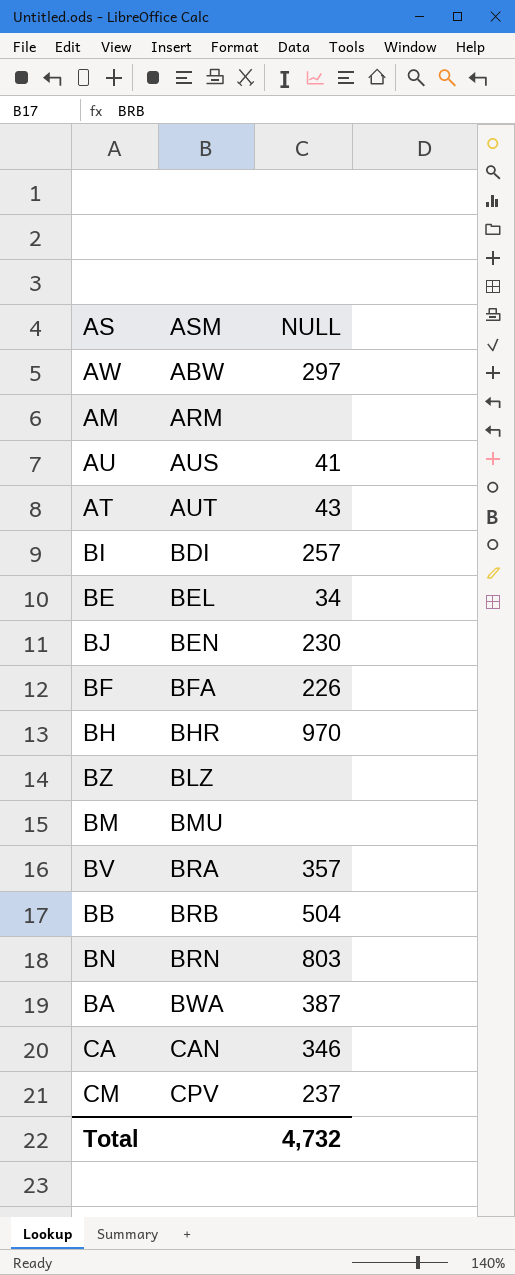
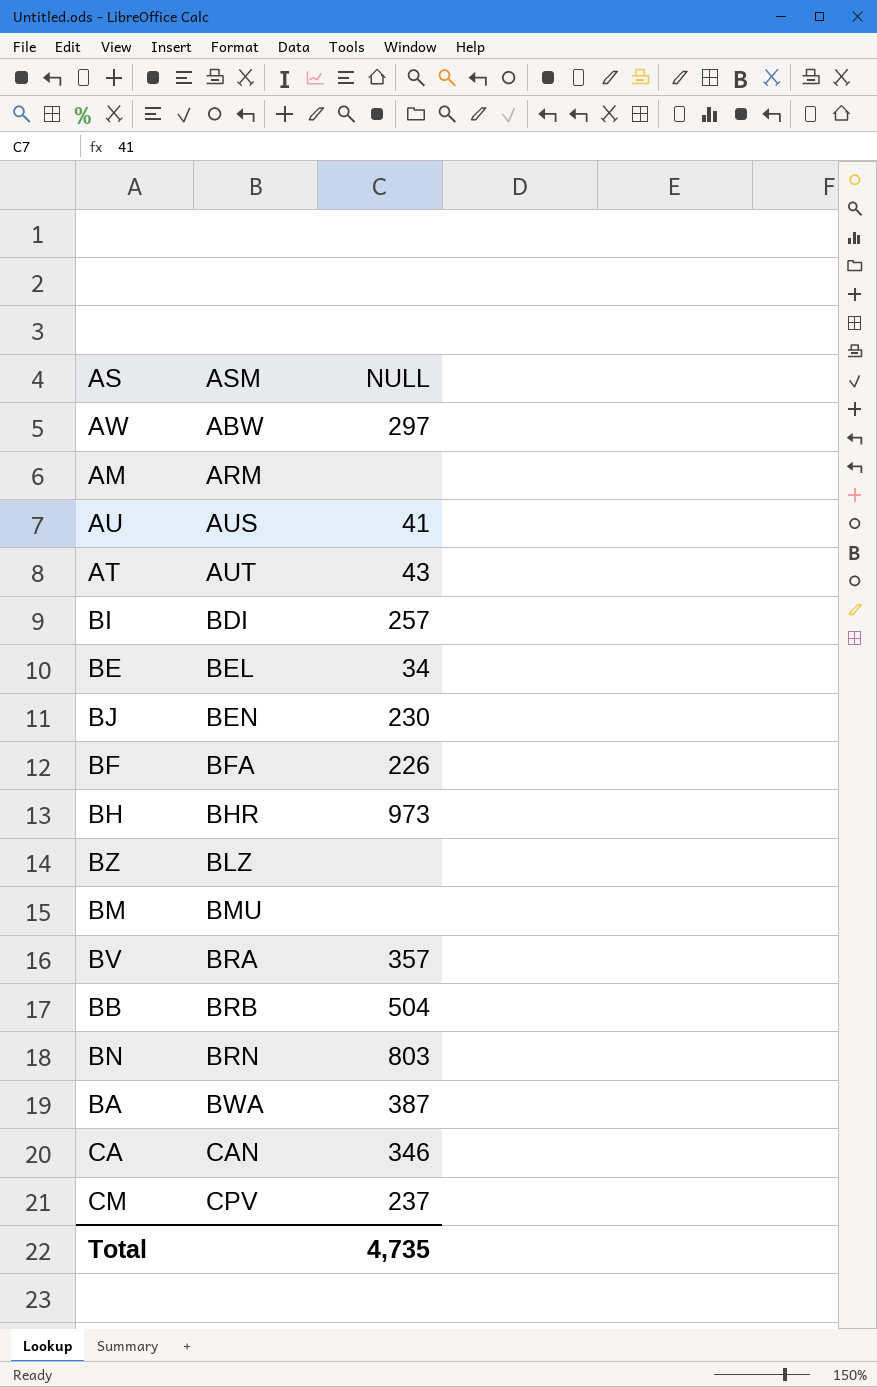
BH | NULL: 970 -> 973
Total | NULL: 4,732 -> 4,735

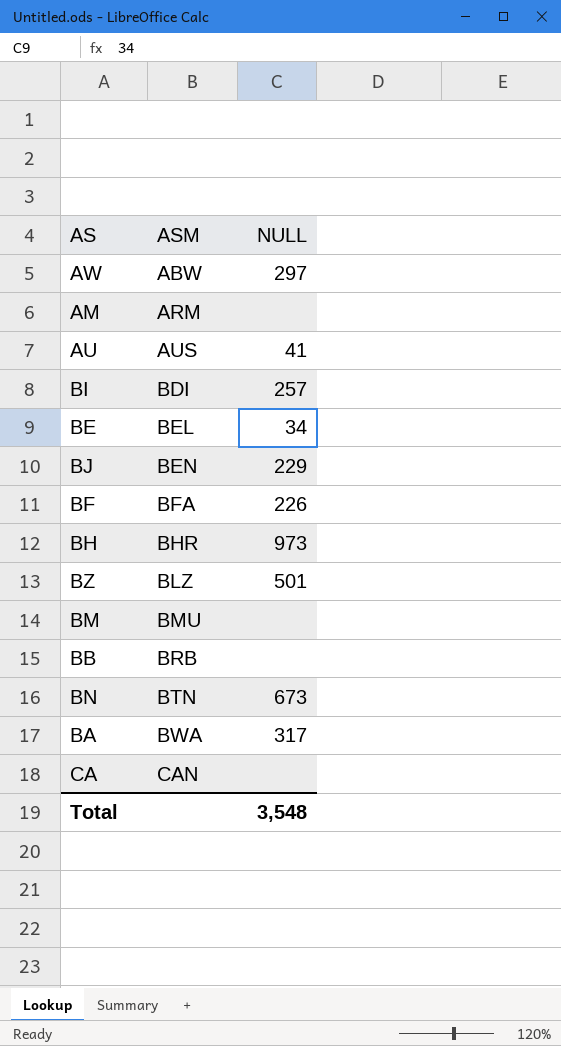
row AT: AUT | 43 -> none
row BV: BRA | 357 -> none
row CM: CPV | 237 -> none
BJ | NULL: 230 -> 229
BZ | NULL: none -> 501
BB | NULL: 504 -> none
BN | ASM: BRN -> BTN
BN | NULL: 803 -> 673
BA | NULL: 387 -> 317
CA | NULL: 346 -> none
Total | NULL: 4,735 -> 3,548

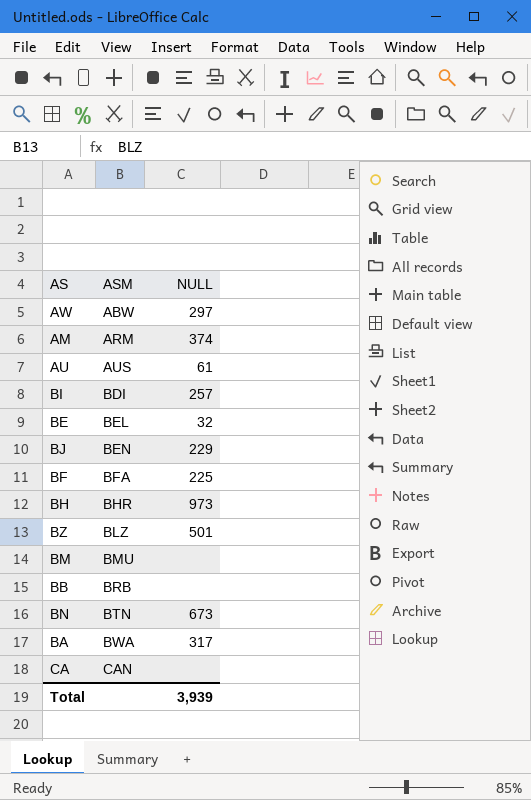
AM | NULL: none -> 374
AU | NULL: 41 -> 61
BE | NULL: 34 -> 32
BF | NULL: 226 -> 225
Total | NULL: 3,548 -> 3,939

